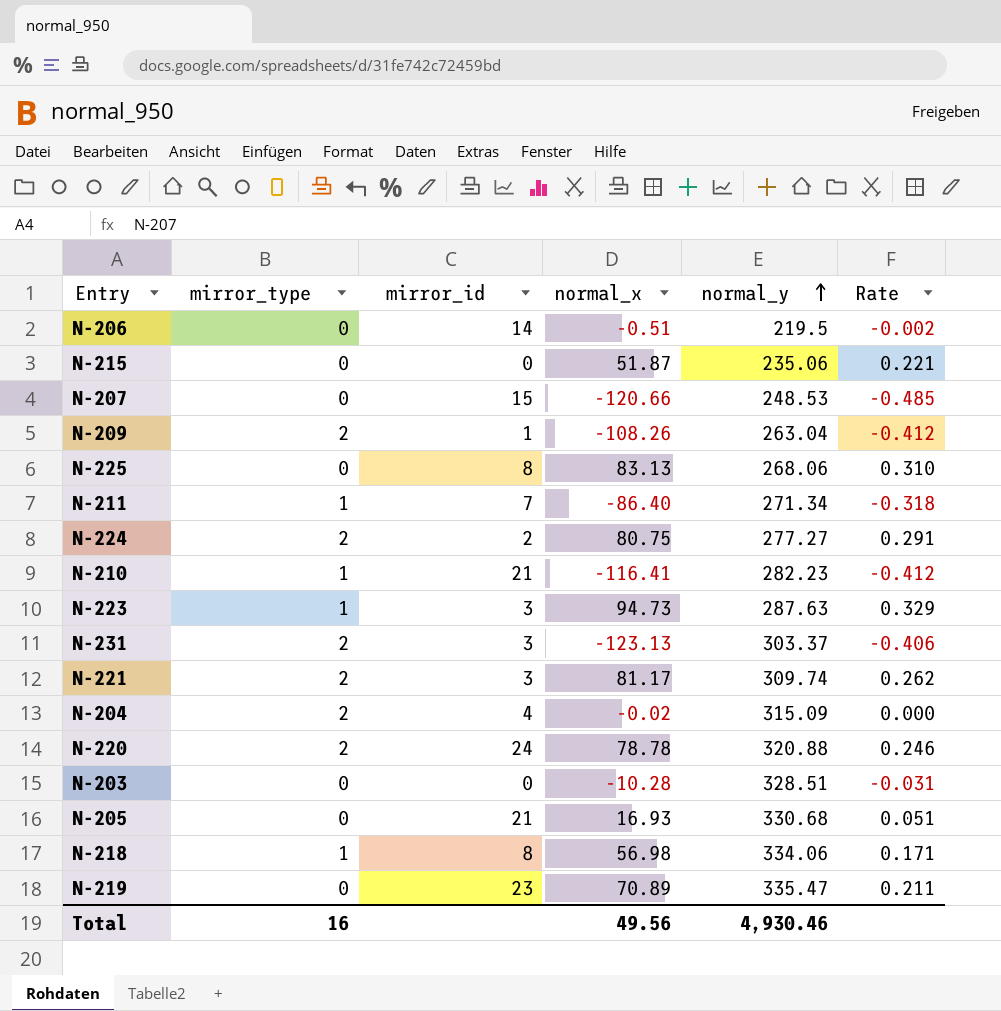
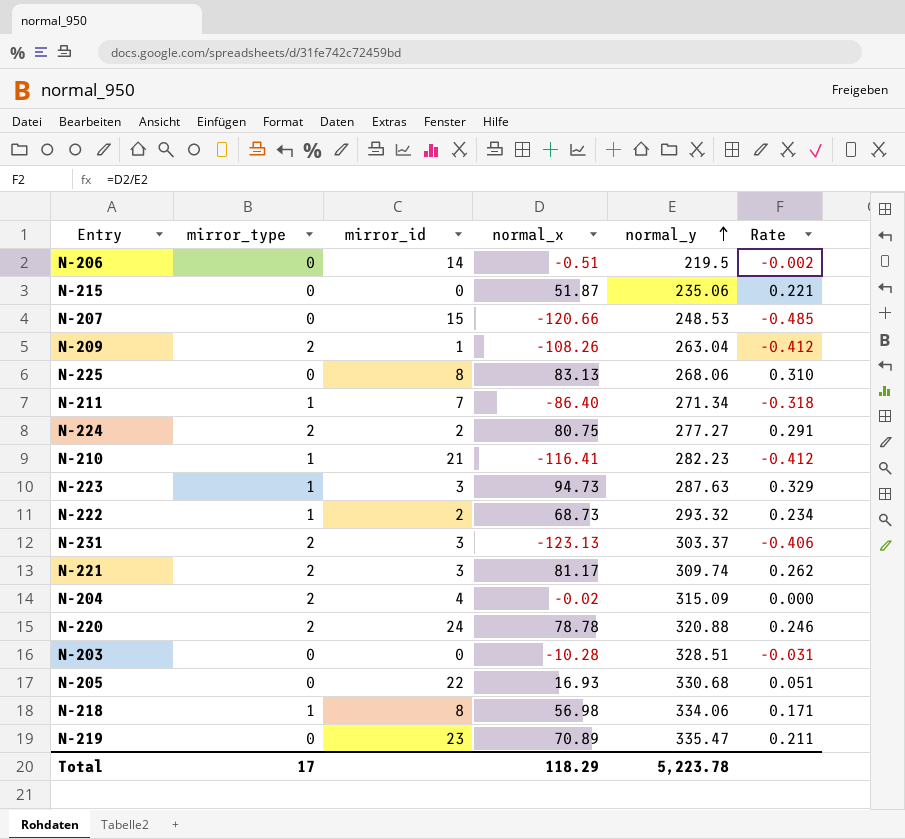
row N-222: none -> 1 | 2 | 68.73 | 293.32 | 0.234
N-205 | mirror_id: 21 -> 22
Total | mirror_type: 16 -> 17
Total | normal_x: 49.56 -> 118.29
Total | normal_y: 4,930.46 -> 5,223.78

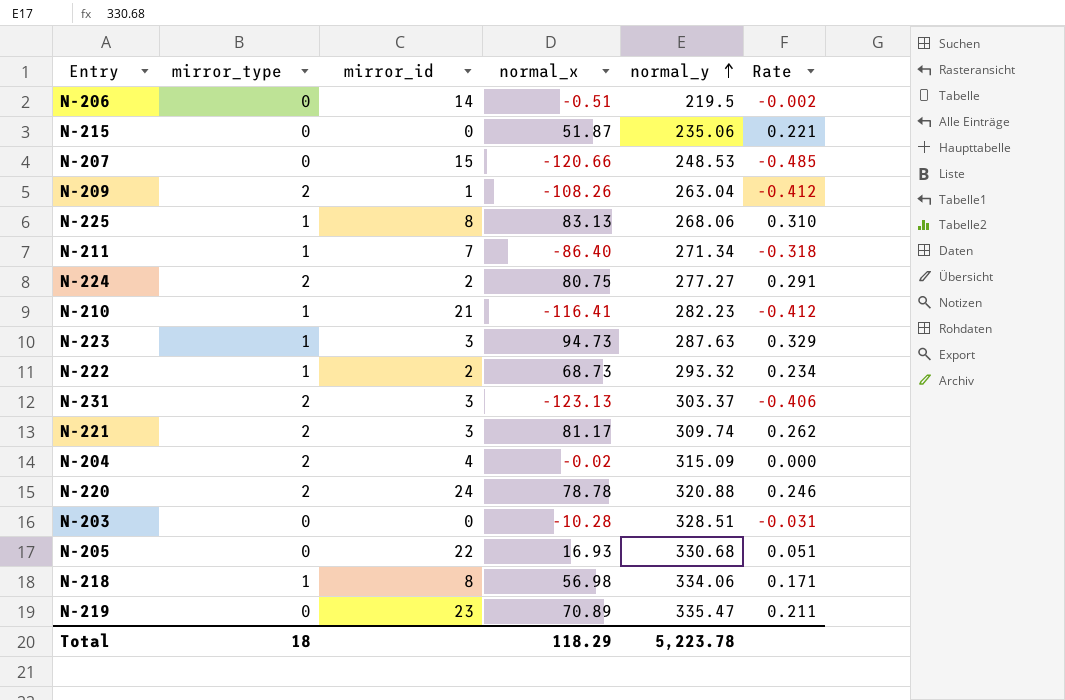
N-225 | mirror_type: 0 -> 1
Total | mirror_type: 17 -> 18

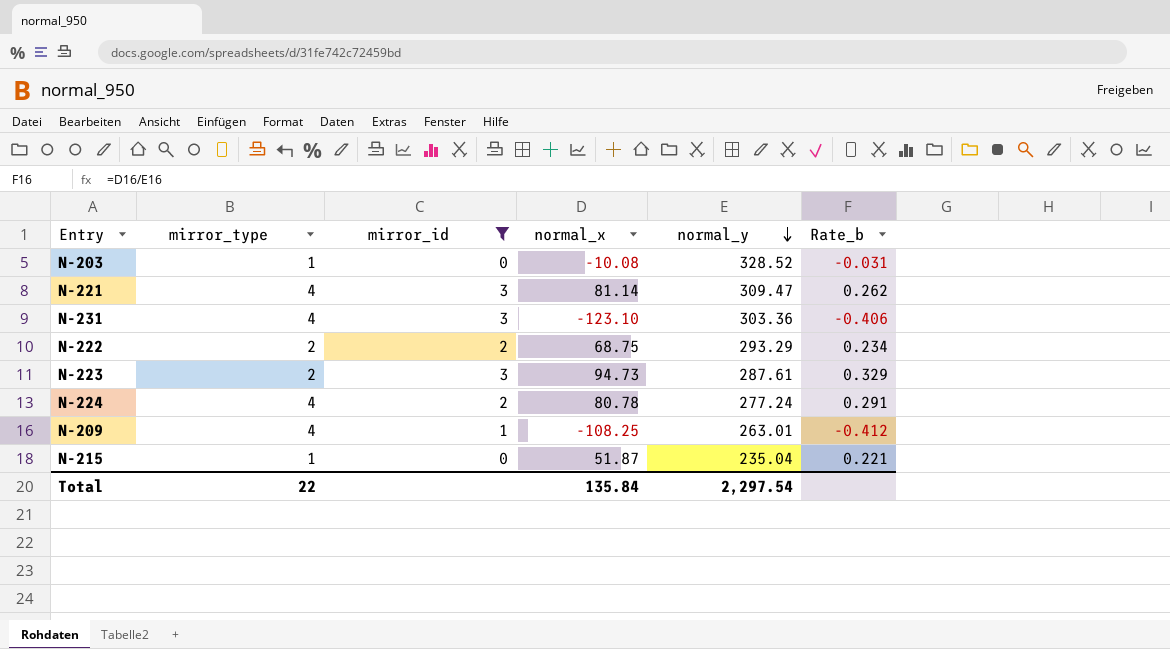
filter: none -> mirror_id <= 3
row order: normal_y ascending -> normal_y descending
column name: Rate -> Rate_b
N-203 | mirror_type: 0 -> 1
N-203 | normal_x: -10.28 -> -10.08
N-203 | normal_y: 328.51 -> 328.52
N-221 | mirror_type: 2 -> 4
N-221 | normal_x: 81.17 -> 81.14
N-221 | normal_y: 309.74 -> 309.47
N-231 | mirror_type: 2 -> 4
N-231 | normal_x: -123.13 -> -123.10
N-231 | normal_y: 303.37 -> 303.36
N-222 | mirror_type: 1 -> 2
N-222 | normal_x: 68.73 -> 68.75
N-222 | normal_y: 293.32 -> 293.29
N-223 | mirror_type: 1 -> 2
N-223 | normal_y: 287.63 -> 287.61
N-224 | mirror_type: 2 -> 4
N-224 | normal_x: 80.75 -> 80.78
N-224 | normal_y: 277.27 -> 277.24
N-209 | mirror_type: 2 -> 4
N-209 | normal_x: -108.26 -> -108.25
N-209 | normal_y: 263.04 -> 263.01
N-215 | mirror_type: 0 -> 1
N-215 | normal_y: 235.06 -> 235.04
Total | mirror_type: 18 -> 22
Total | normal_x: 118.29 -> 135.84
Total | normal_y: 5,223.78 -> 2,297.54

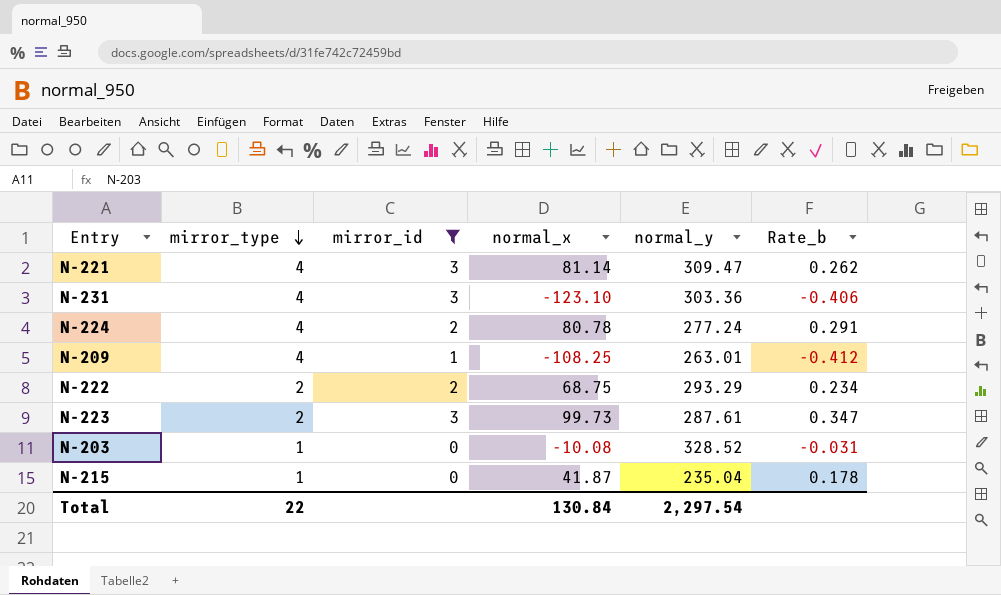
row order: normal_y descending -> mirror_type descending
N-223 | normal_x: 94.73 -> 99.73
N-223 | Rate_b: 0.329 -> 0.347
N-215 | normal_x: 51.87 -> 41.87
N-215 | Rate_b: 0.221 -> 0.178
Total | normal_x: 135.84 -> 130.84

